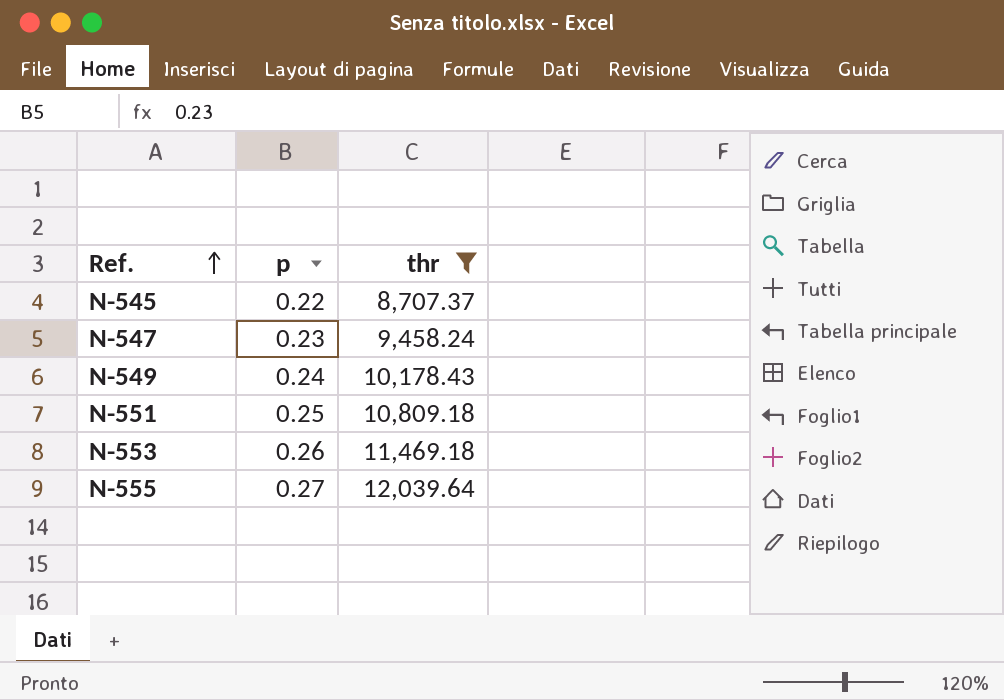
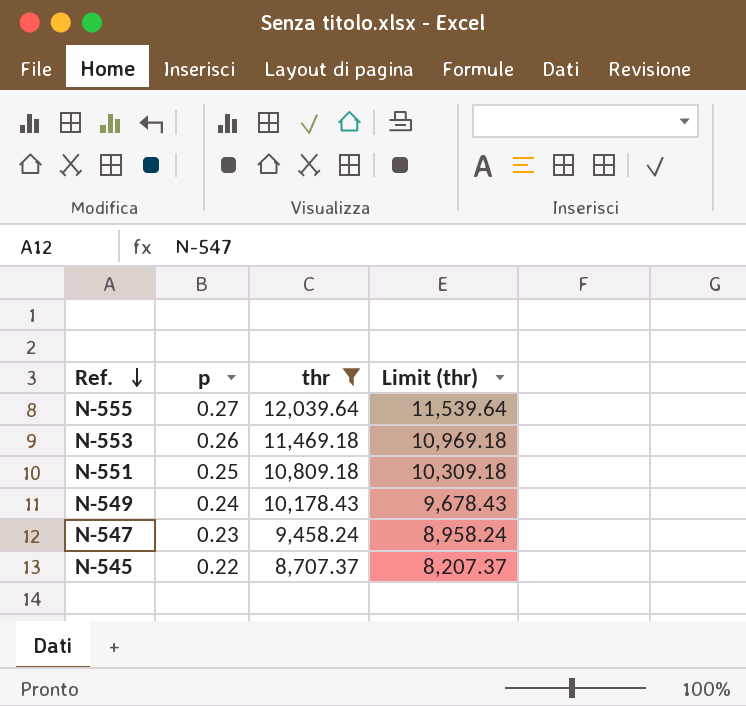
row order: Ref. ascending -> Ref. descending
column Limit (thr) | formula: none -> [thr] - 500

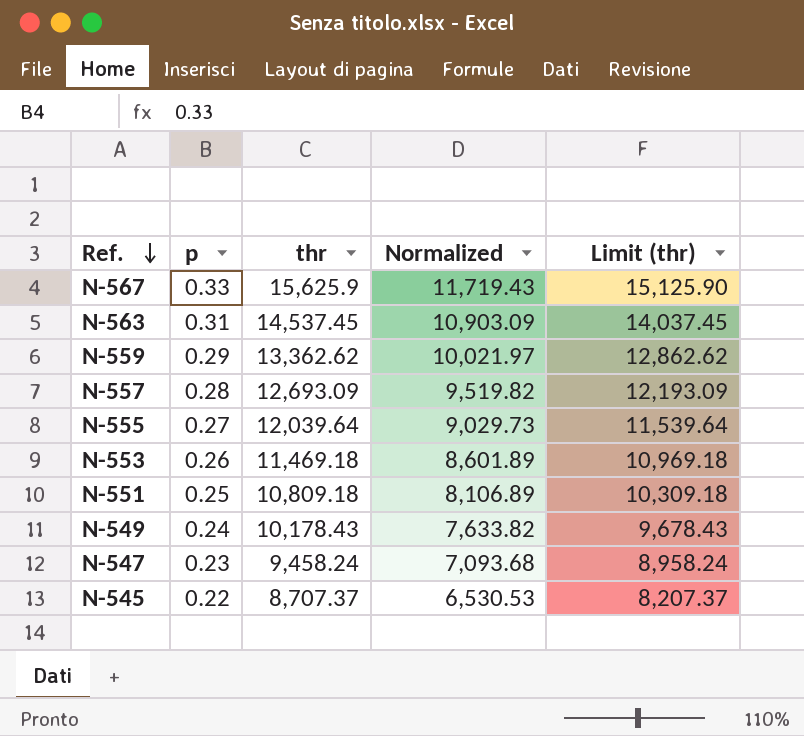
filter: thr <= 12,039.64 -> none
column Normalized | formula: none -> [thr] * 0.75

